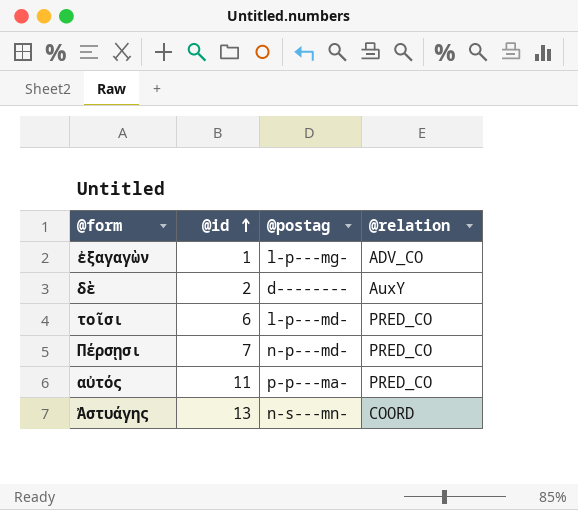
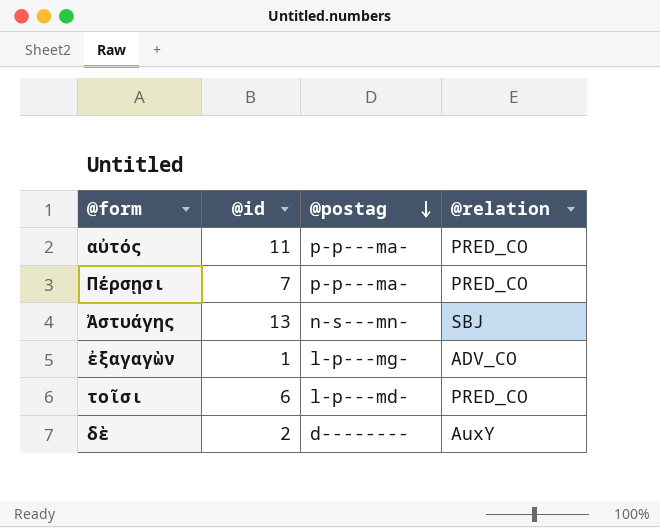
row order: @id ascending -> @postag descending
Πέρσῃσι | @postag: n-p---md- -> p-p---ma-
Ἀστυάγης | @relation: COORD -> SBJ

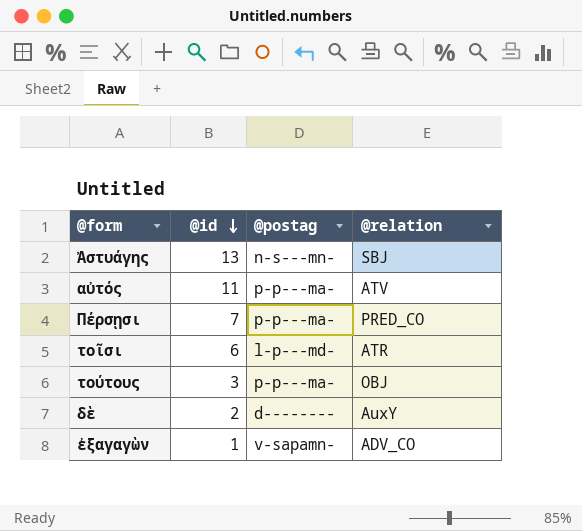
row order: @postag descending -> @id descending
αὐτός | @relation: PRED_CO -> ATV
τοῖσι | @relation: PRED_CO -> ATR
row τούτους: none -> 3 | p-p---ma- | OBJ
ἐξαγαγὼν | @postag: l-p---mg- -> v-sapamn-

